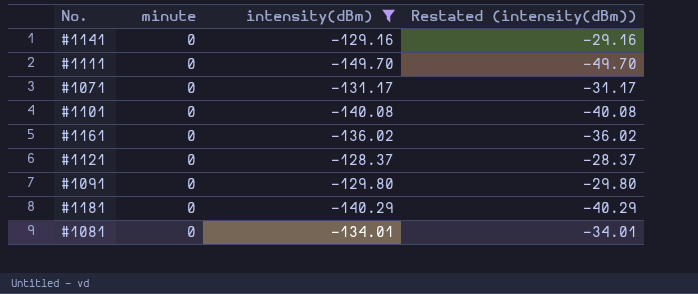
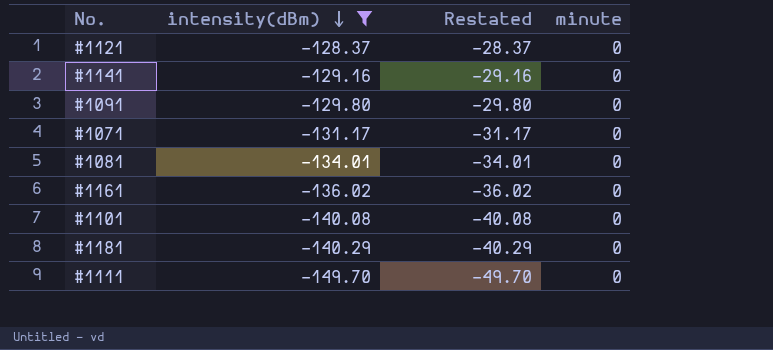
row order: none -> intensity(dBm) descending
column name: Restated (intensity(dBm)) -> Restated
column minute | position: 2 -> 4

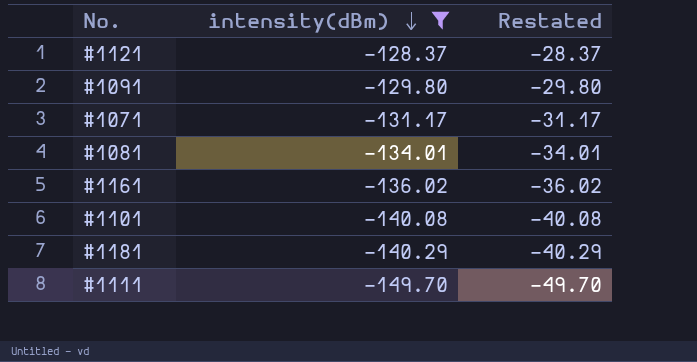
column minute | position: 4 -> none
row #1141: -129.16 | -29.16 | 0 -> none

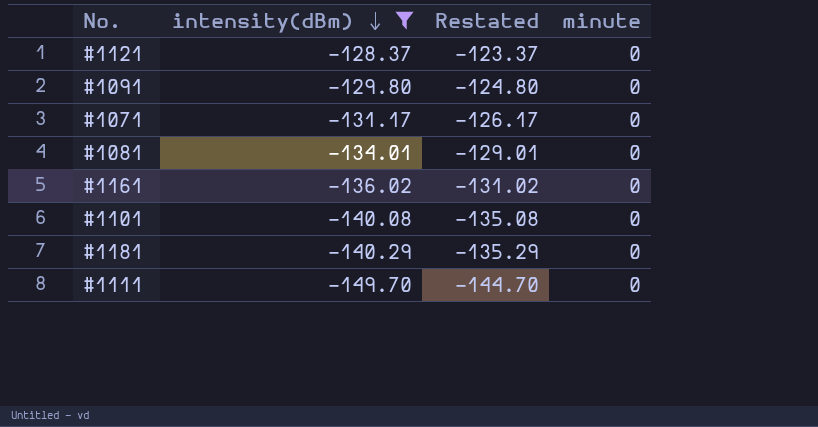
column Restated | formula: [intensity(dBm)] + 100 -> [intensity(dBm)] + 5
column minute | position: none -> 4

